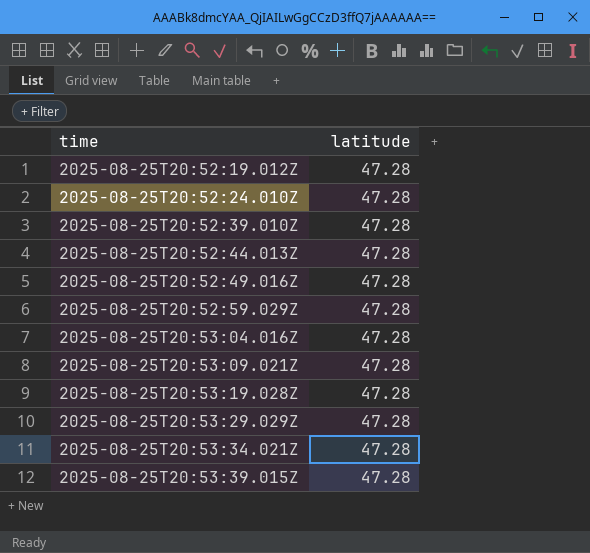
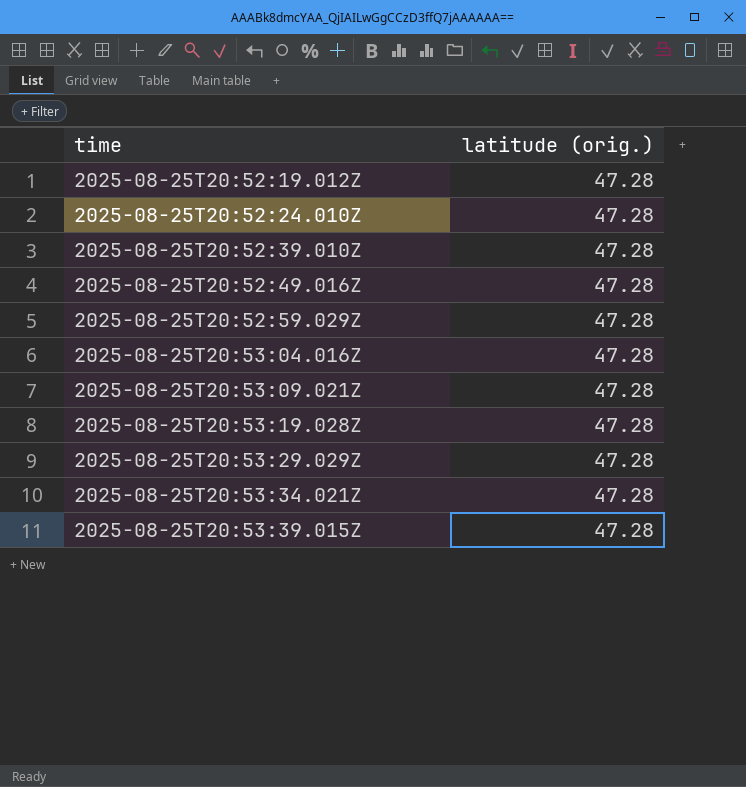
column name: latitude -> latitude (orig.)
row 2025-08-25T20:52:44.013Z: 47.28 -> none

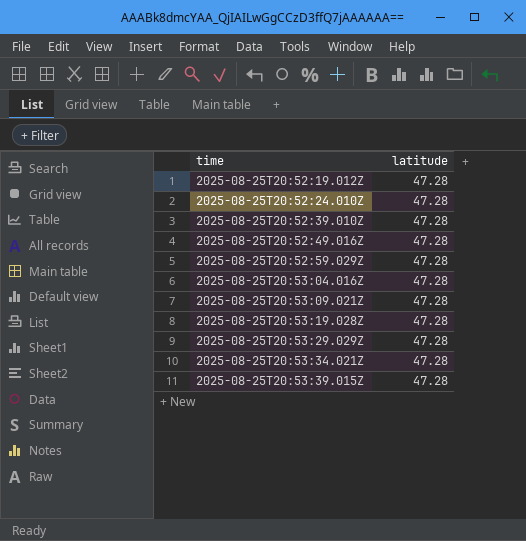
column name: latitude (orig.) -> latitude

